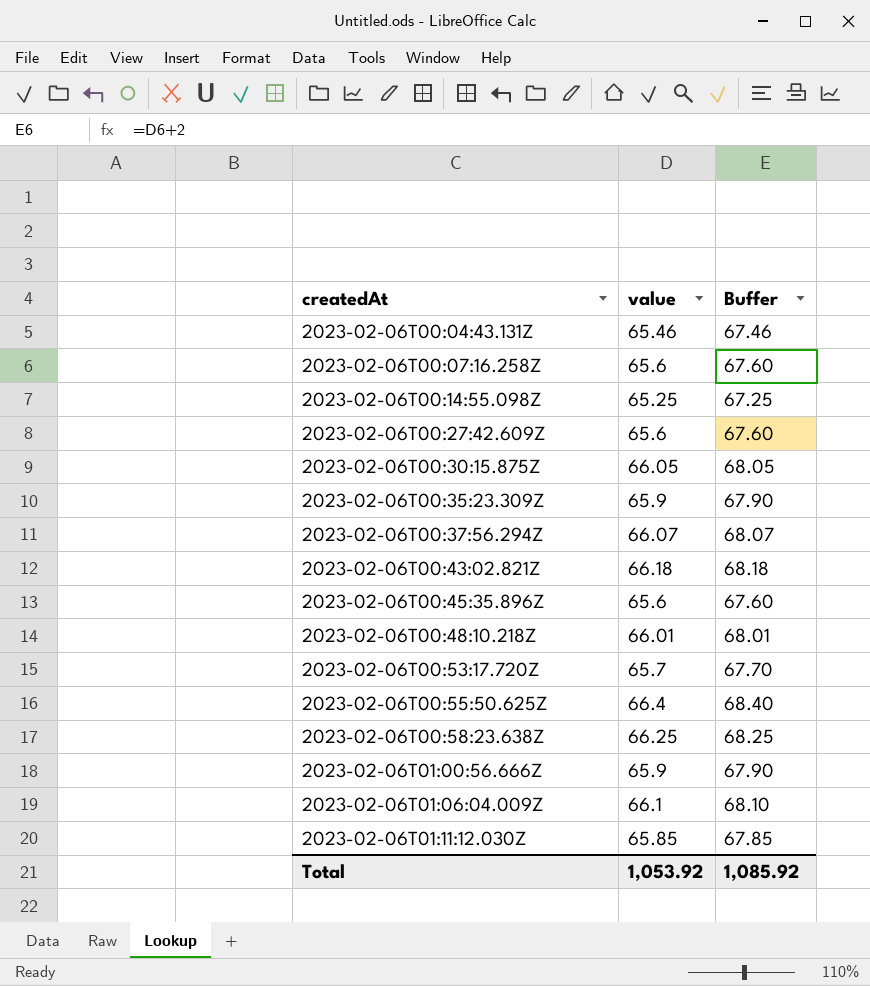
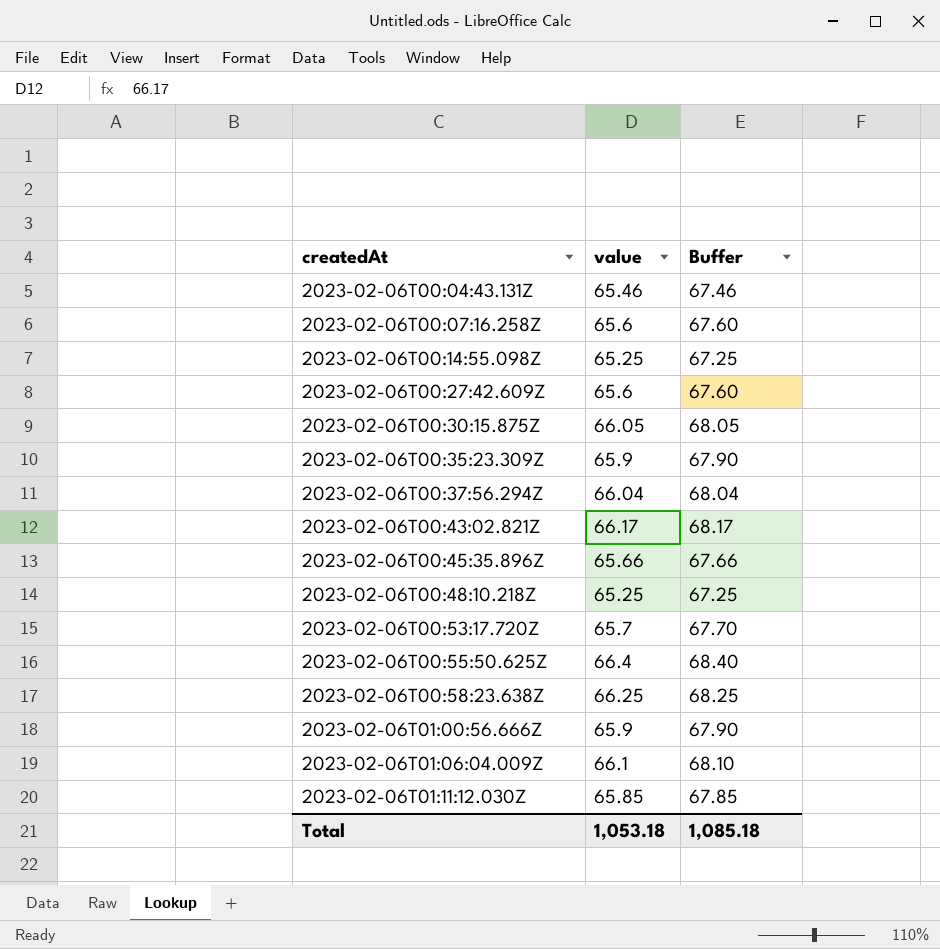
2023-02-06T00:37:56.294Z | value: 66.07 -> 66.04
2023-02-06T00:37:56.294Z | Buffer: 68.07 -> 68.04
2023-02-06T00:43:02.821Z | value: 66.18 -> 66.17
2023-02-06T00:43:02.821Z | Buffer: 68.18 -> 68.17
2023-02-06T00:45:35.896Z | value: 65.6 -> 65.66
2023-02-06T00:45:35.896Z | Buffer: 67.60 -> 67.66
2023-02-06T00:48:10.218Z | value: 66.01 -> 65.25
2023-02-06T00:48:10.218Z | Buffer: 68.01 -> 67.25
Total | value: 1,053.92 -> 1,053.18
Total | Buffer: 1,085.92 -> 1,085.18

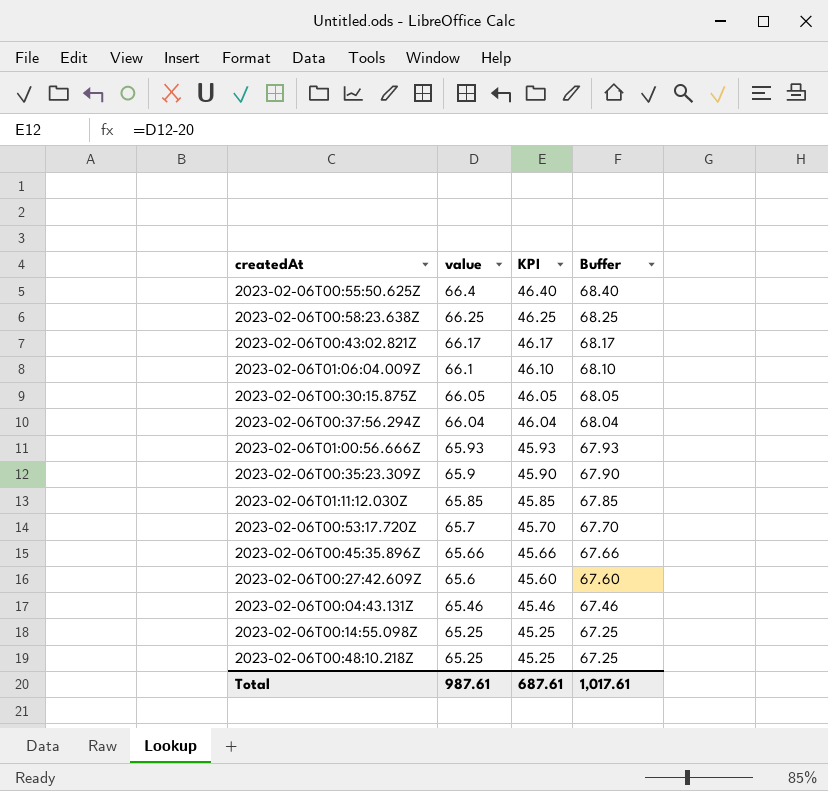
row order: createdAt ascending -> value descending
column KPI | formula: none -> [value] - 20
row 2023-02-06T00:07:16.258Z: 65.6 | 67.60 -> none
2023-02-06T01:00:56.666Z | value: 65.9 -> 65.93
2023-02-06T01:00:56.666Z | Buffer: 67.90 -> 67.93
Total | value: 1,053.18 -> 987.61
Total | Buffer: 1,085.18 -> 1,017.61

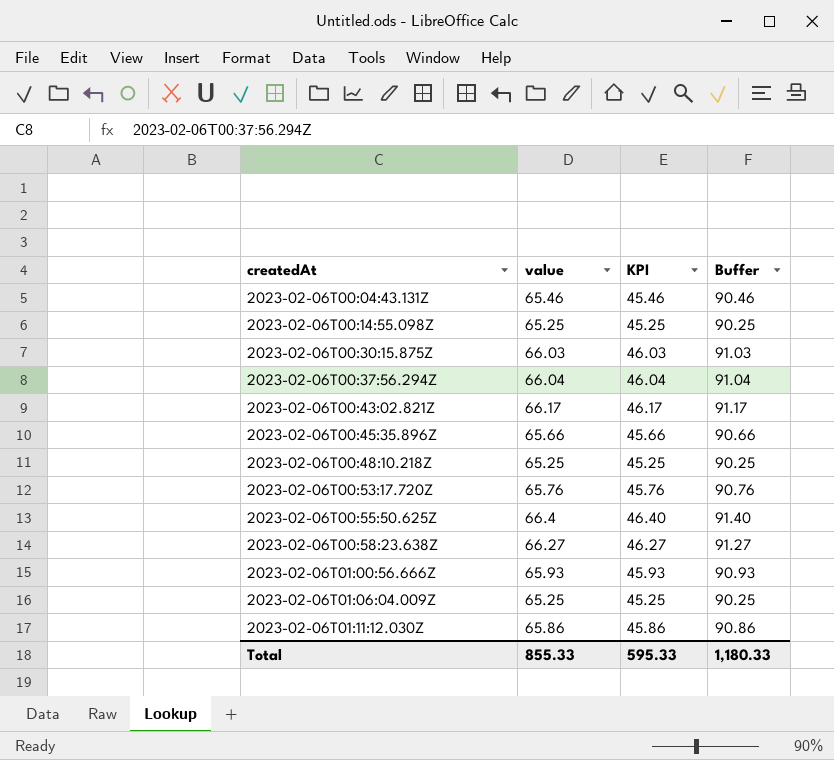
row order: value descending -> createdAt ascending
column Buffer | formula: [value] + 2 -> [value] + 25
row 2023-02-06T00:35:23.309Z: 65.9 | 45.90 | 67.90 -> none
row 2023-02-06T00:27:42.609Z: 65.6 | 45.60 | 67.60 -> none
2023-02-06T00:30:15.875Z | value: 66.05 -> 66.03
2023-02-06T00:30:15.875Z | KPI: 46.05 -> 46.03
2023-02-06T00:53:17.720Z | value: 65.7 -> 65.76
2023-02-06T00:53:17.720Z | KPI: 45.70 -> 45.76
2023-02-06T00:58:23.638Z | value: 66.25 -> 66.27
2023-02-06T00:58:23.638Z | KPI: 46.25 -> 46.27
2023-02-06T01:06:04.009Z | value: 66.1 -> 65.25
2023-02-06T01:06:04.009Z | KPI: 46.10 -> 45.25
2023-02-06T01:11:12.030Z | value: 65.85 -> 65.86
2023-02-06T01:11:12.030Z | KPI: 45.85 -> 45.86
Total | value: 987.61 -> 855.33
Total | KPI: 687.61 -> 595.33
Total | Buffer: 1,017.61 -> 1,180.33

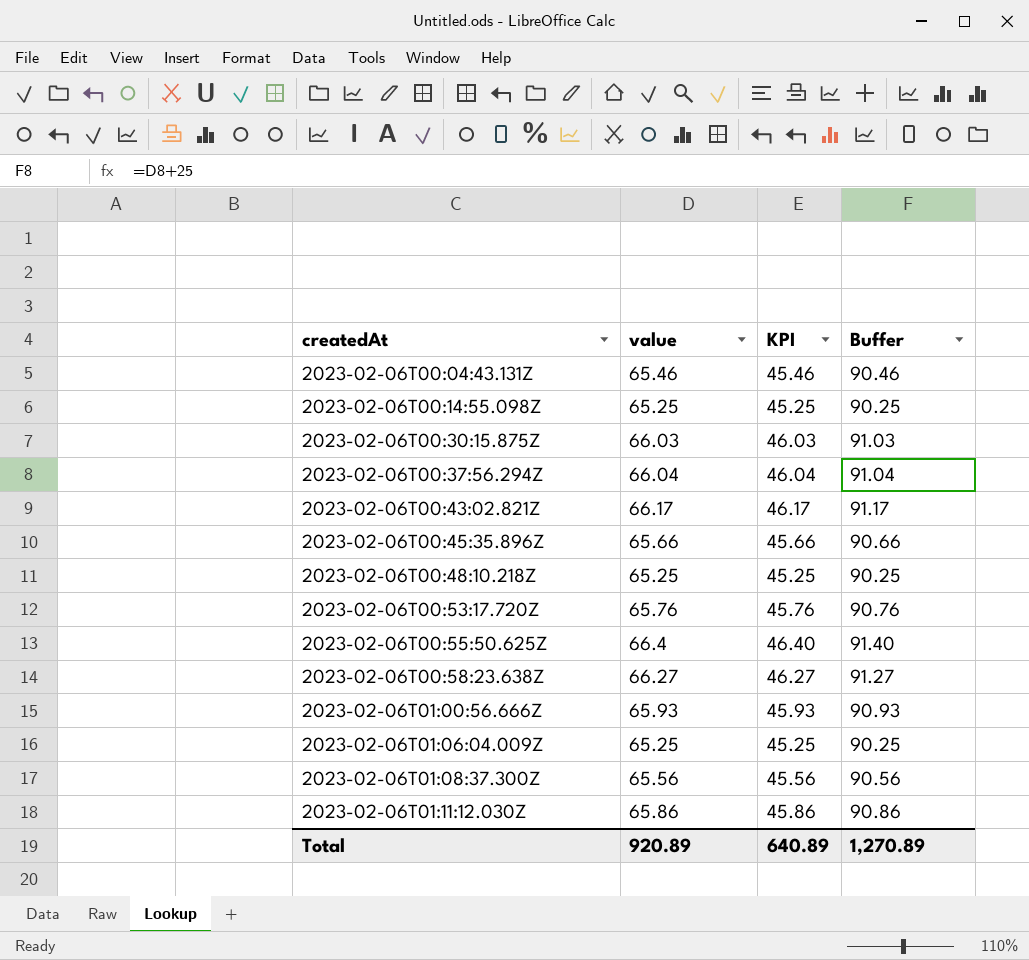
row 2023-02-06T01:08:37.300Z: none -> 65.56 | 45.56 | 90.56
Total | value: 855.33 -> 920.89
Total | KPI: 595.33 -> 640.89
Total | Buffer: 1,180.33 -> 1,270.89

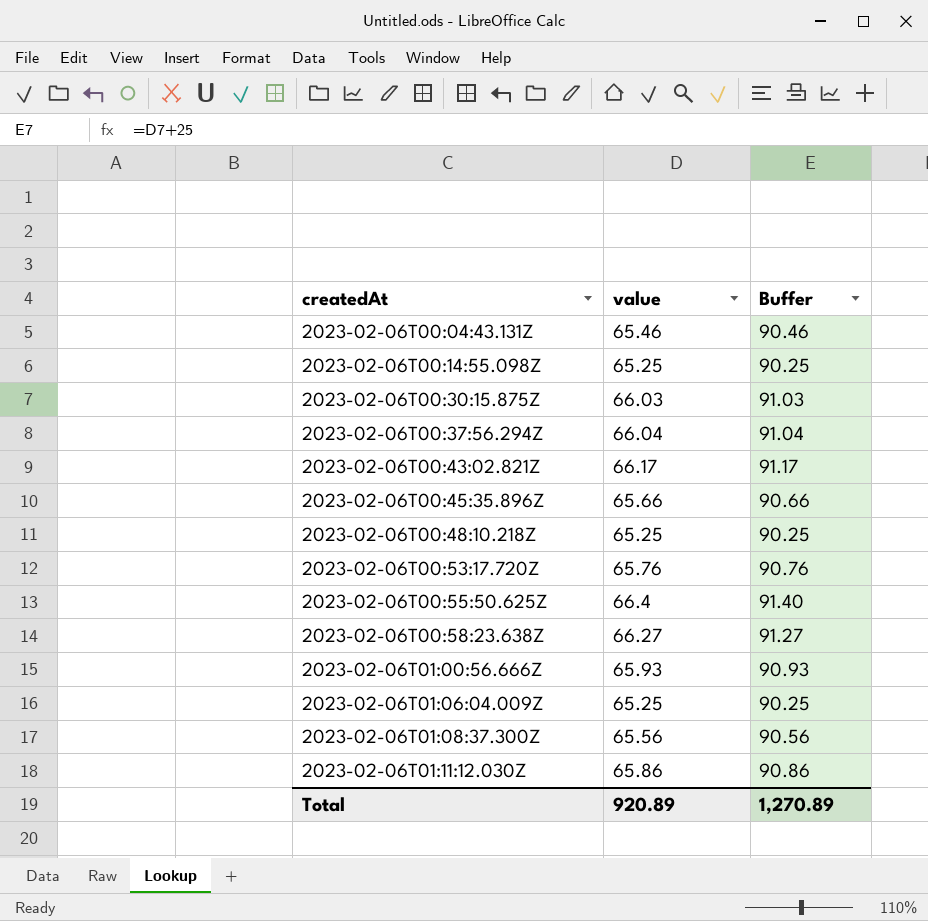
column KPI | formula: [value] - 20 -> none

